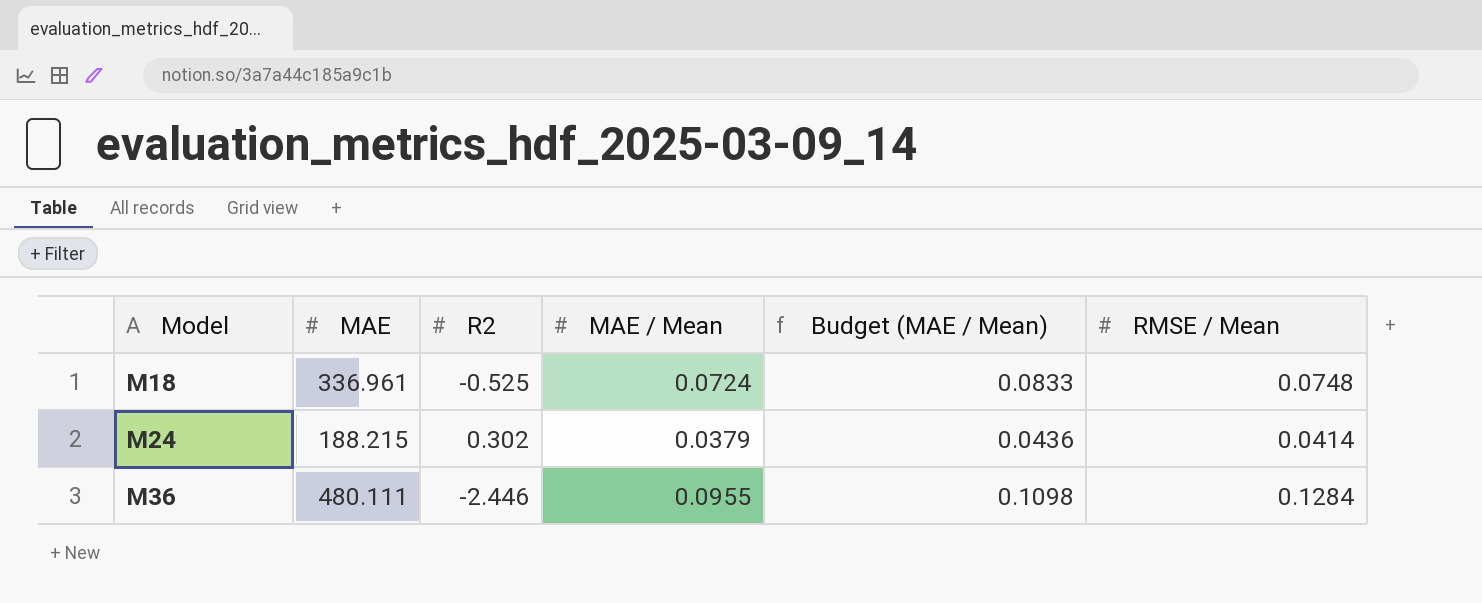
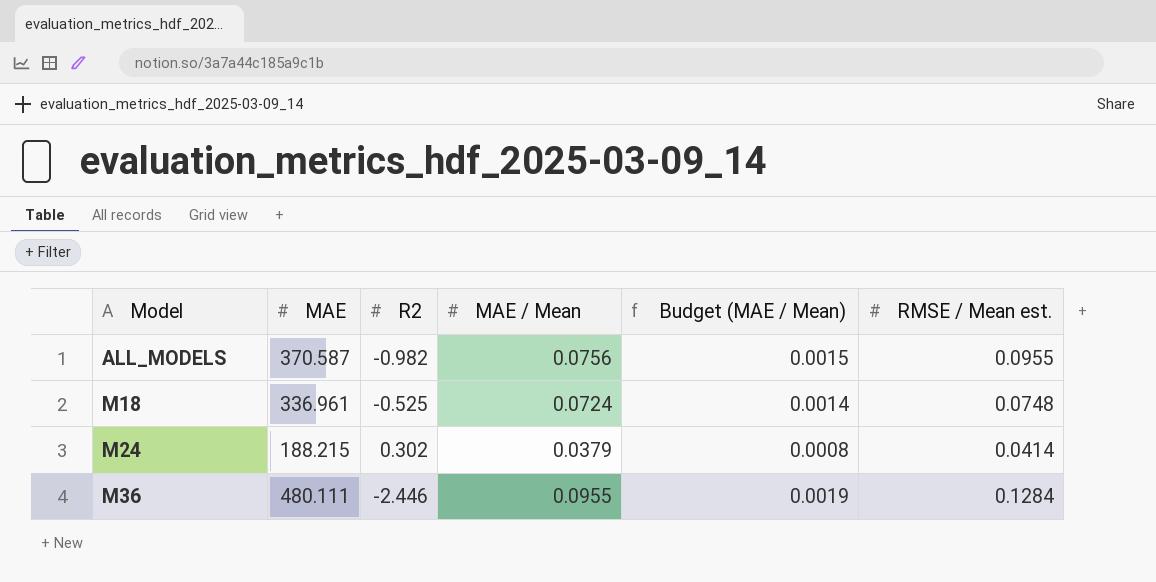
column Budget (MAE / Mean) | formula: [MAE / Mean] * 1.15 -> [MAE / Mean] * 0.02
column name: RMSE / Mean -> RMSE / Mean est.
row ALL_MODELS: none -> 370.587 | -0.982 | 0.0756 | 0.0015 | 0.0955

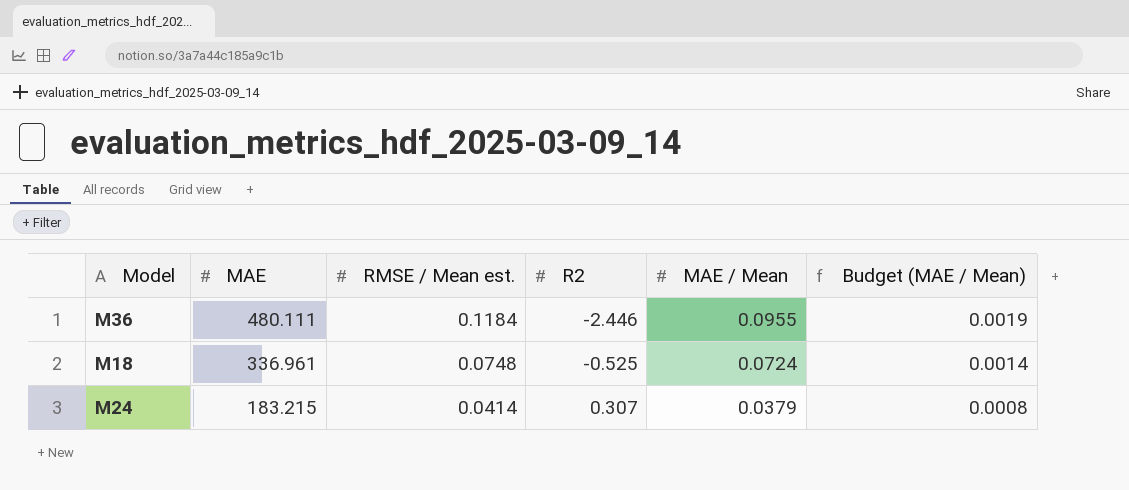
row order: Model ascending -> MAE descending
column RMSE / Mean est. | position: 6 -> 3
row ALL_MODELS: 370.587 | -0.982 | 0.0756 | 0.0015 | 0.0955 -> none
M36 | RMSE / Mean est.: 0.1284 -> 0.1184
M24 | MAE: 188.215 -> 183.215
M24 | R2: 0.302 -> 0.307

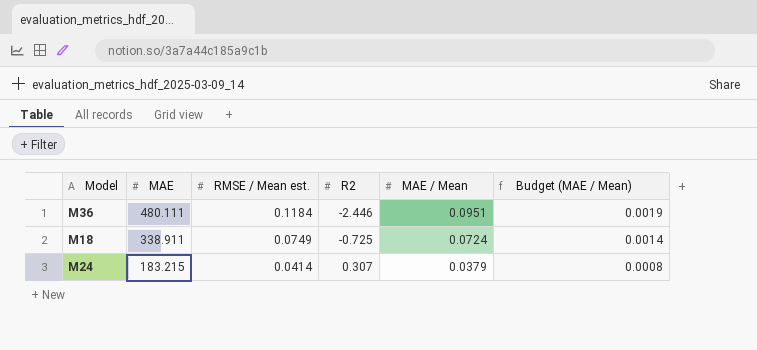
M36 | MAE / Mean: 0.0955 -> 0.0951
M18 | MAE: 336.961 -> 338.911
M18 | RMSE / Mean est.: 0.0748 -> 0.0749
M18 | R2: -0.525 -> -0.725

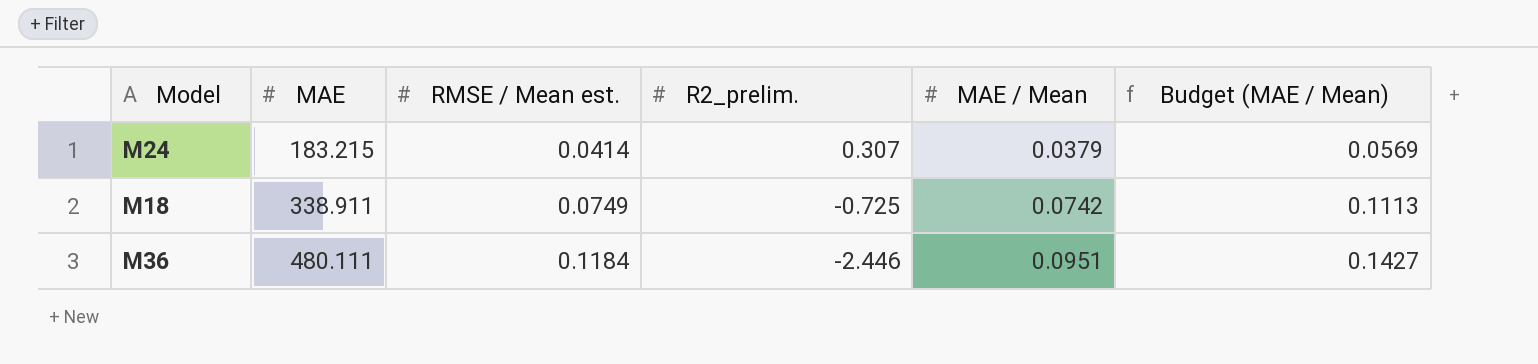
row order: MAE descending -> MAE ascending
column name: R2 -> R2_prelim.
column Budget (MAE / Mean) | formula: [MAE / Mean] * 0.02 -> [MAE / Mean] * 1.5
M18 | MAE / Mean: 0.0724 -> 0.0742

